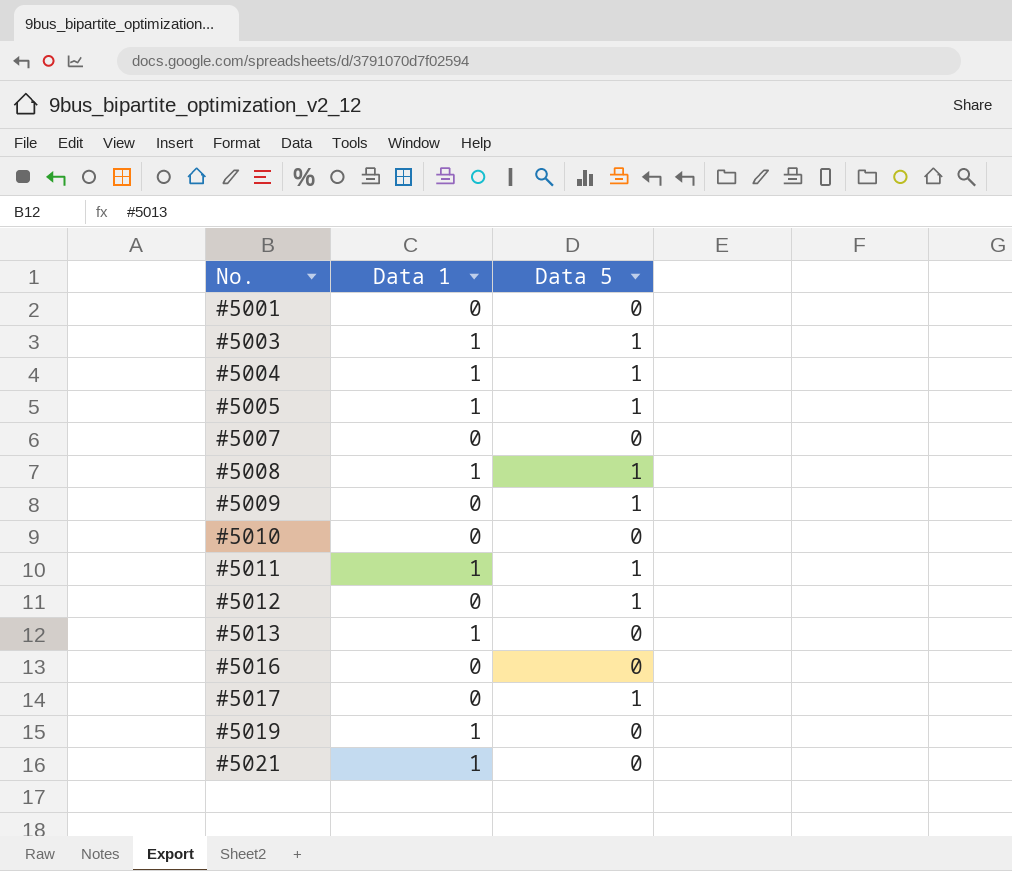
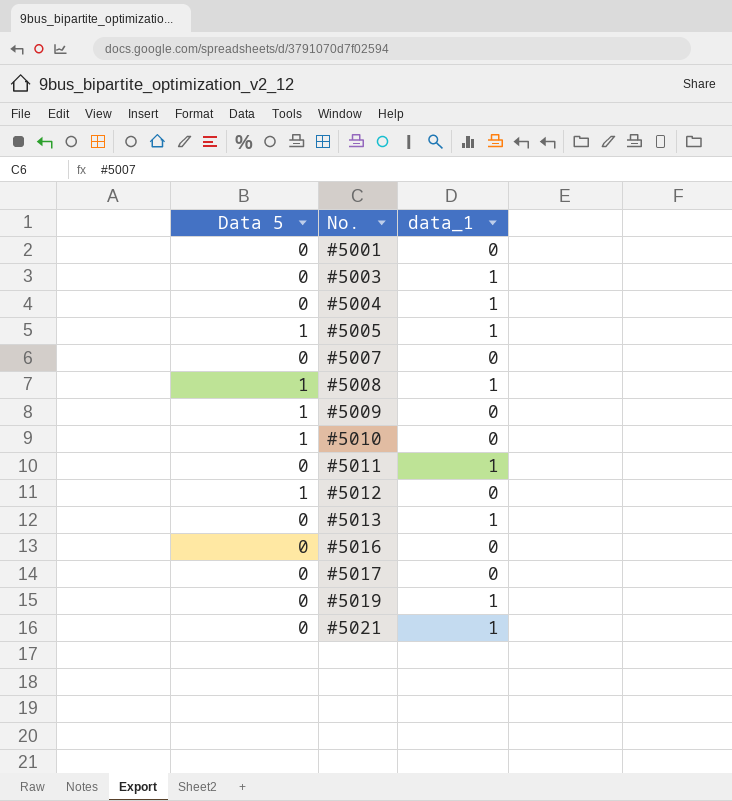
column Data 5 | position: 3 -> 1
column name: Data 1 -> data_1
#5003 | Data 5: 1 -> 0
#5004 | Data 5: 1 -> 0
#5010 | Data 5: 0 -> 1
#5011 | Data 5: 1 -> 0
#5017 | Data 5: 1 -> 0

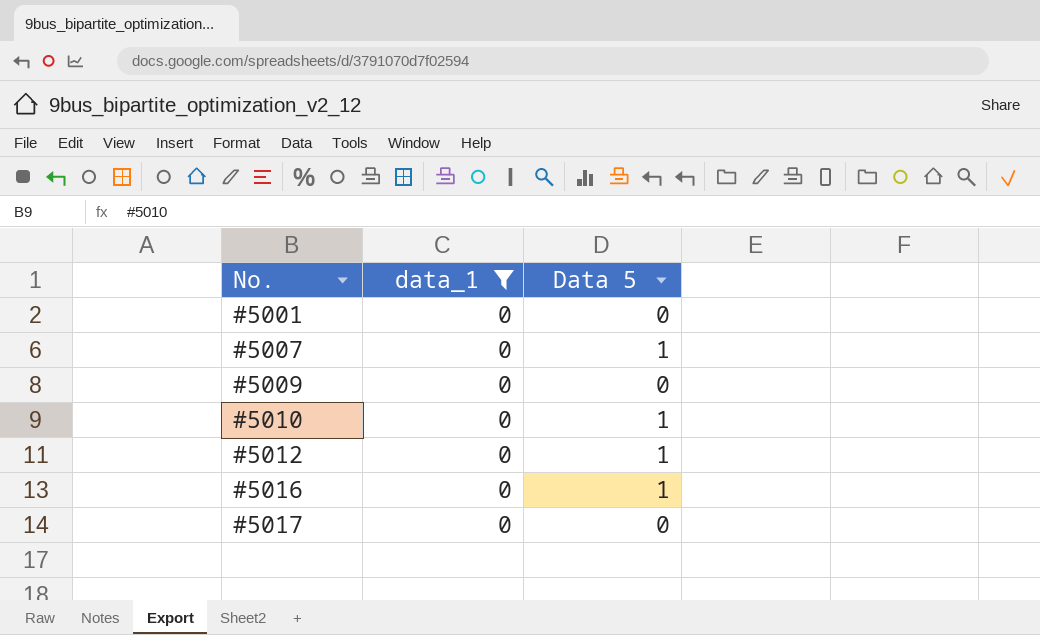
filter: none -> data_1 = 0
column Data 5 | position: 1 -> 3
#5007 | Data 5: 0 -> 1
#5009 | Data 5: 1 -> 0
#5016 | Data 5: 0 -> 1

